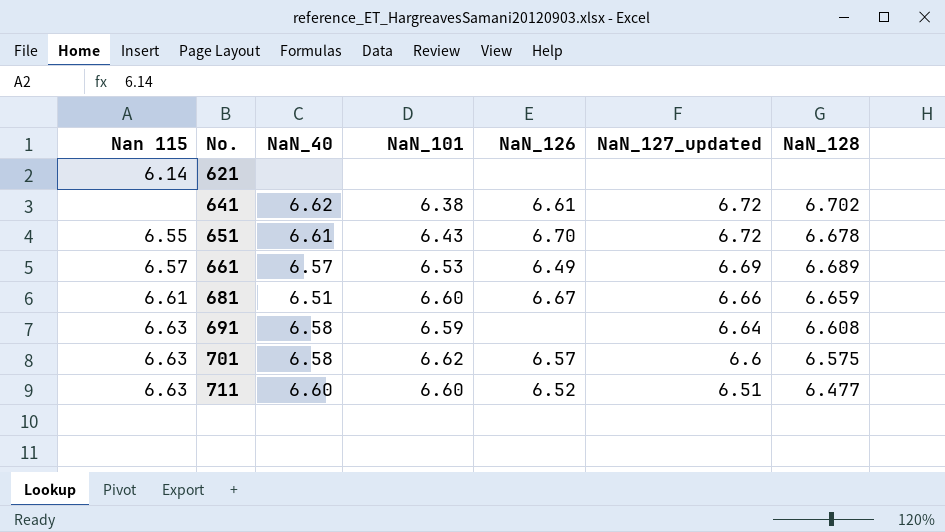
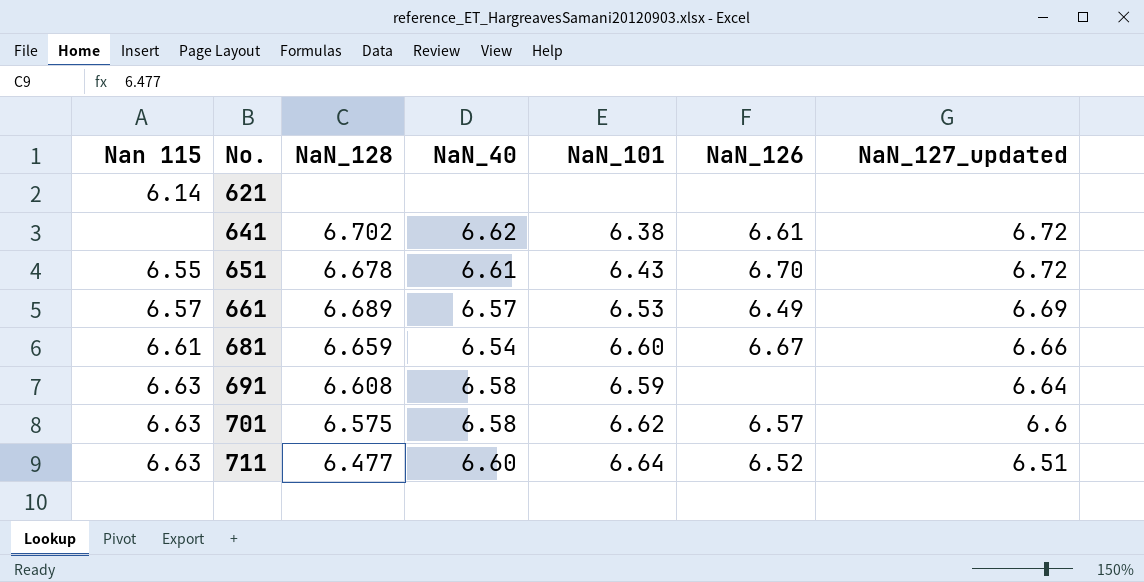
column NaN_128 | position: 7 -> 3
681 | NaN_40: 6.51 -> 6.54
711 | NaN_101: 6.60 -> 6.64

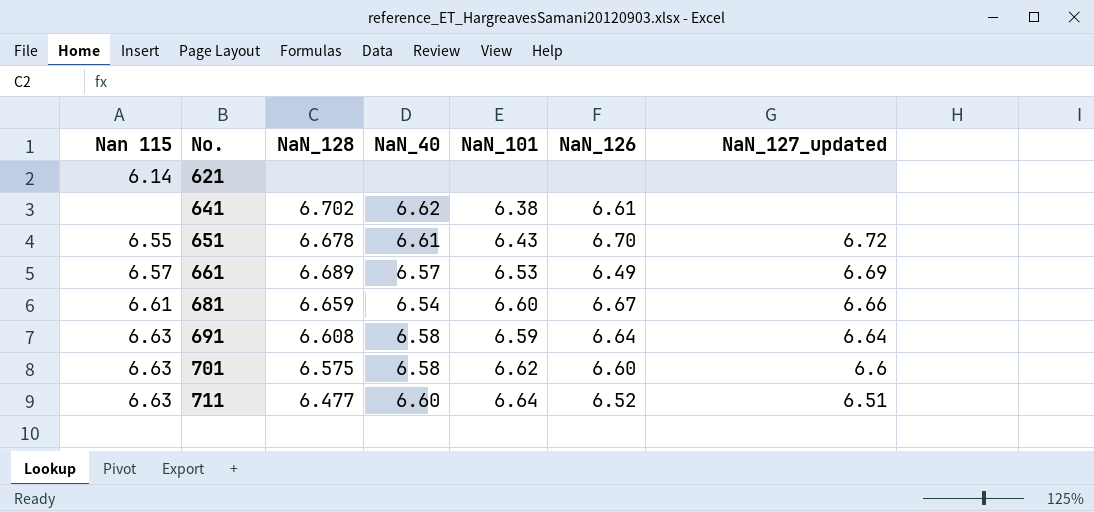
641 | NaN_127_updated: 6.72 -> none
691 | NaN_126: none -> 6.64
701 | NaN_126: 6.57 -> 6.60

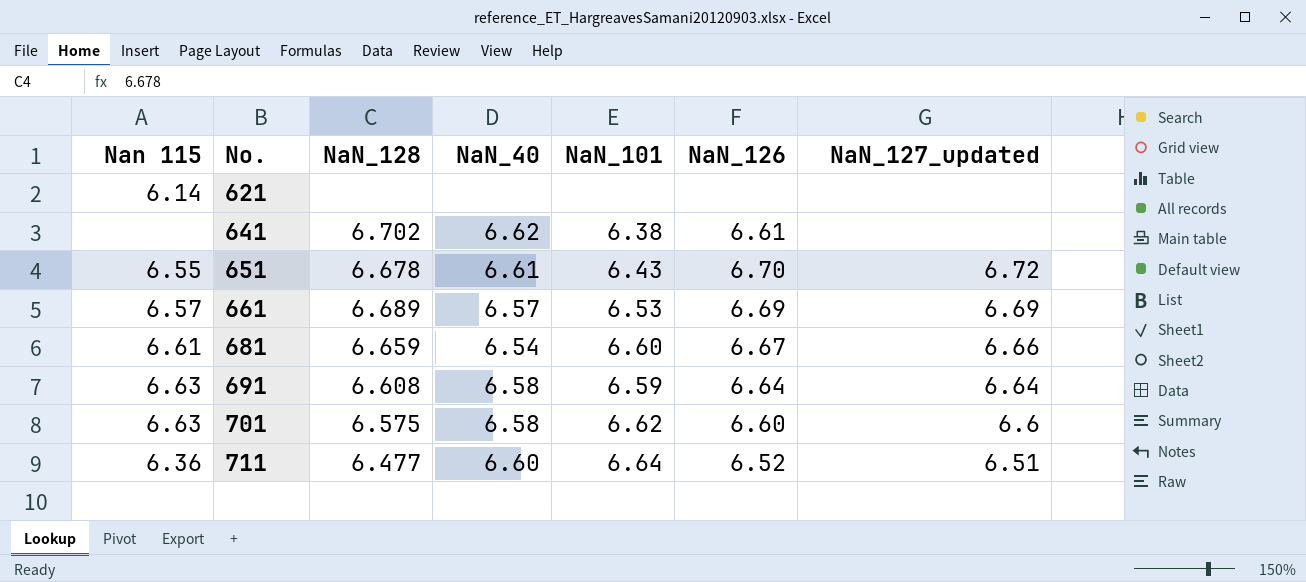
661 | NaN_126: 6.49 -> 6.69
711 | Nan 115: 6.63 -> 6.36

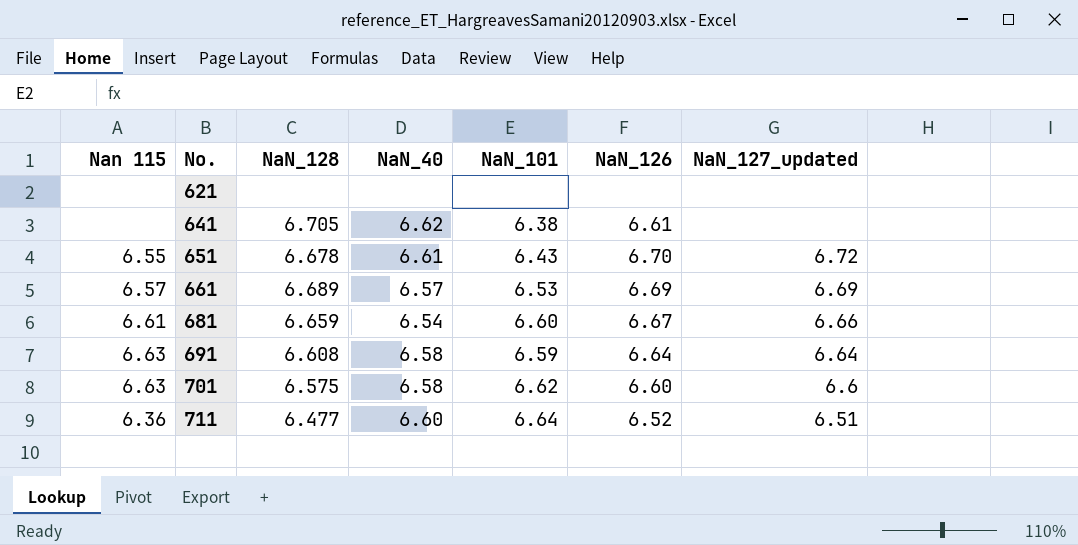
621 | Nan 115: 6.14 -> none
641 | NaN_128: 6.702 -> 6.705

